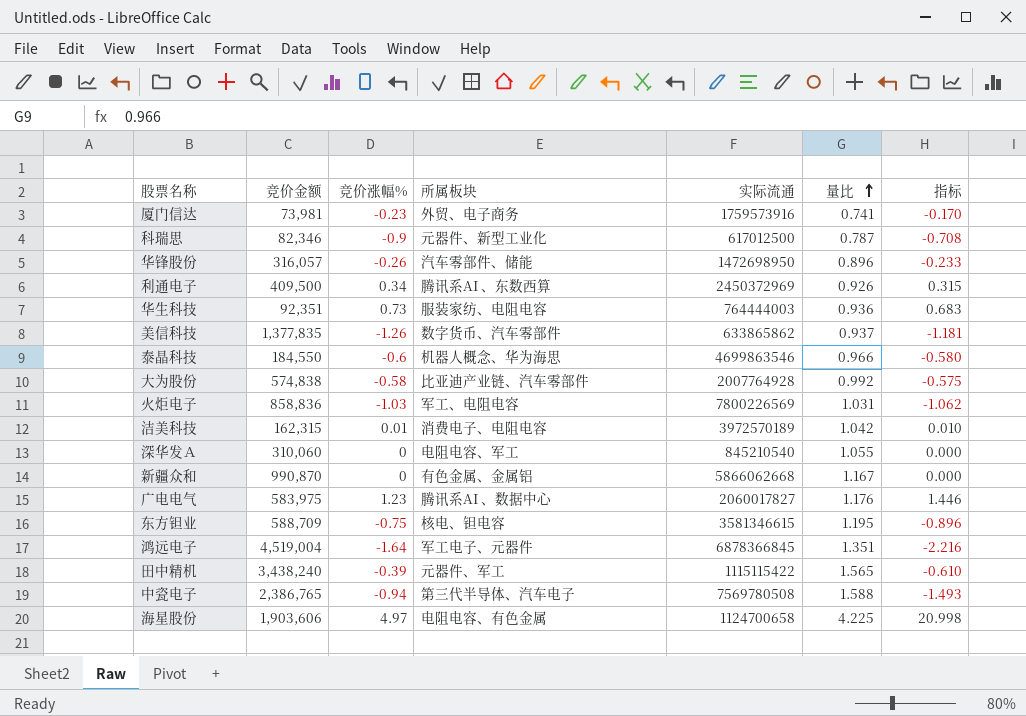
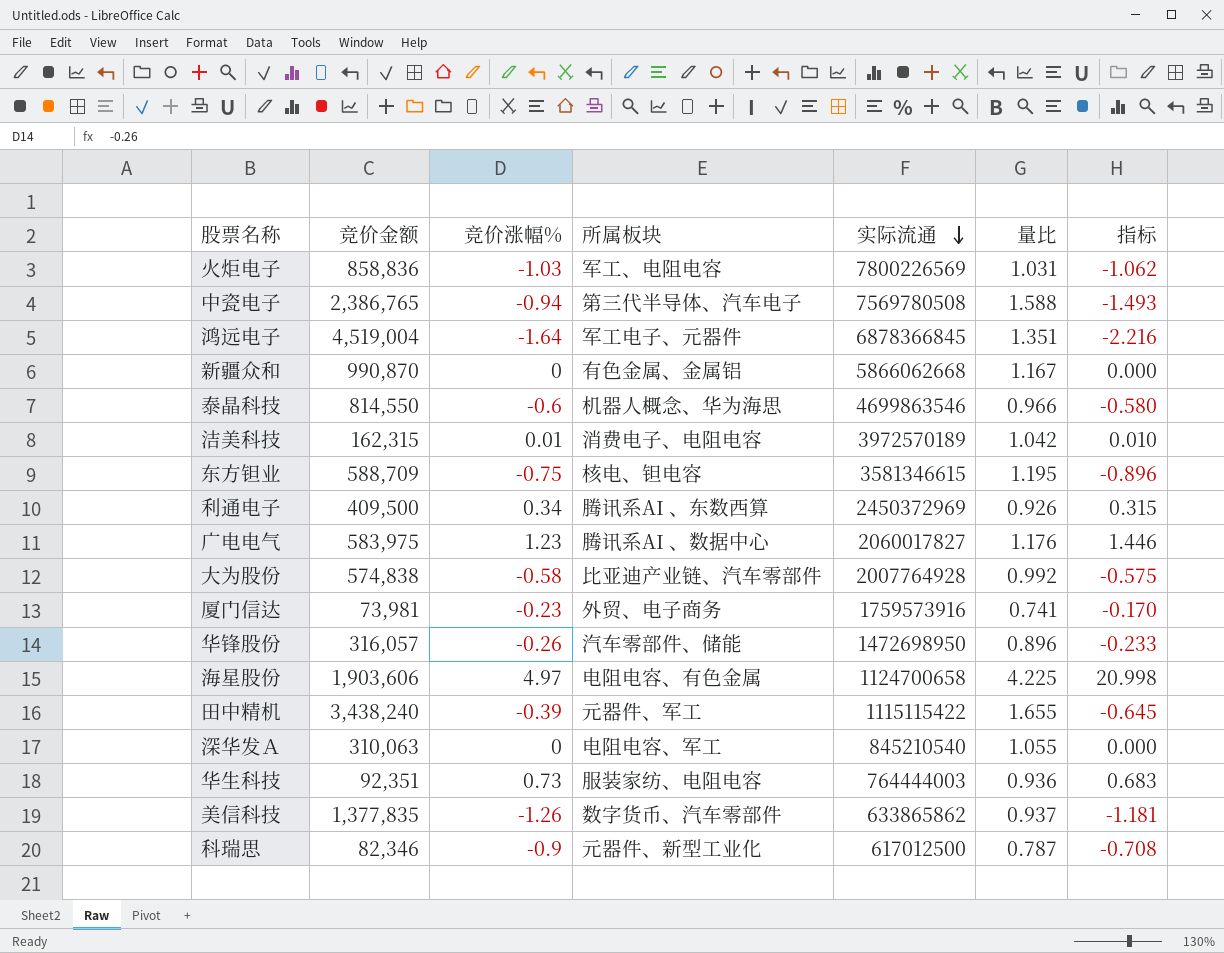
row order: 量比 ascending -> 实际流通 descending
泰晶科技 | 竞价金额: 184,550 -> 814,550
田中精机 | 量比: 1.565 -> 1.655
田中精机 | 指标: -0.610 -> -0.645
深华发Ａ | 竞价金额: 310,060 -> 310,063

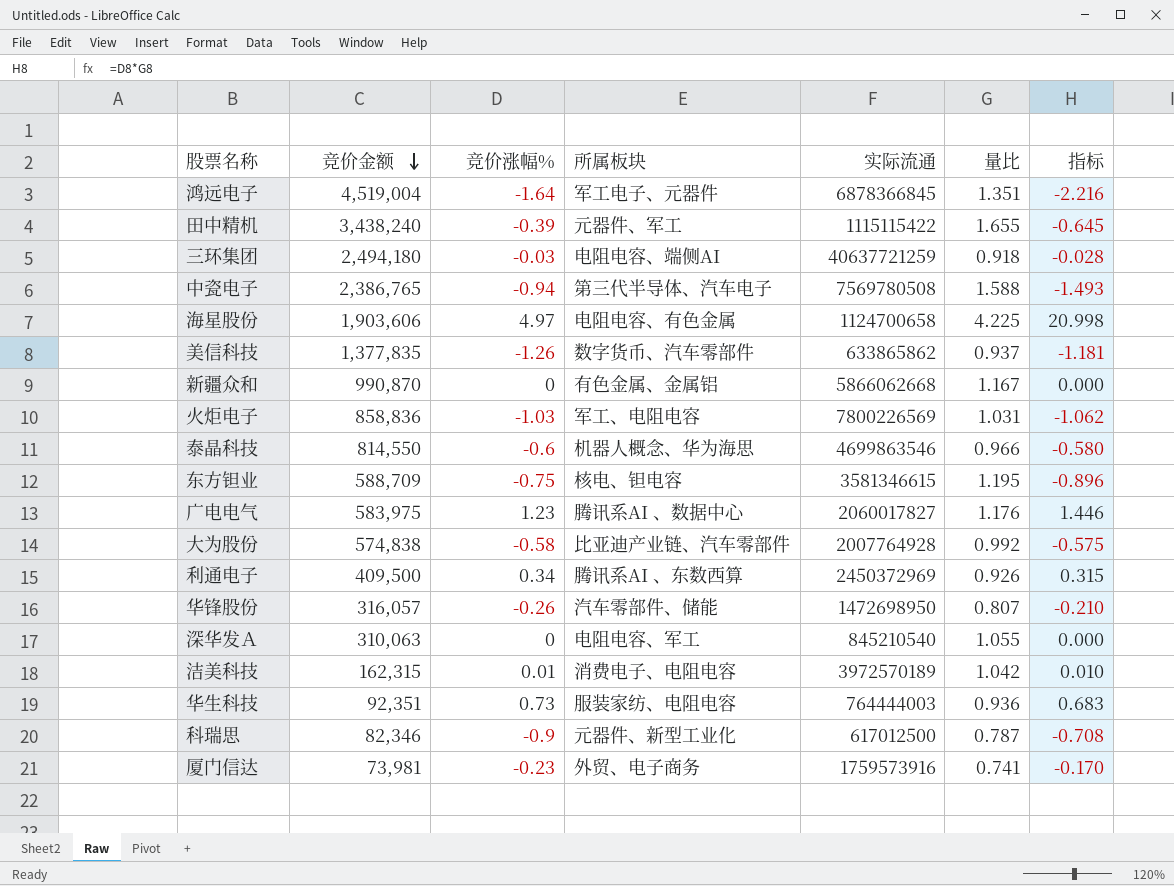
row order: 实际流通 descending -> 竞价金额 descending
row 三环集团: none -> 2,494,180 | -0.03 | 电阻电容、端侧AI | 40637721259 | 0.918 | -0.028
华锋股份 | 量比: 0.896 -> 0.807
华锋股份 | 指标: -0.233 -> -0.210

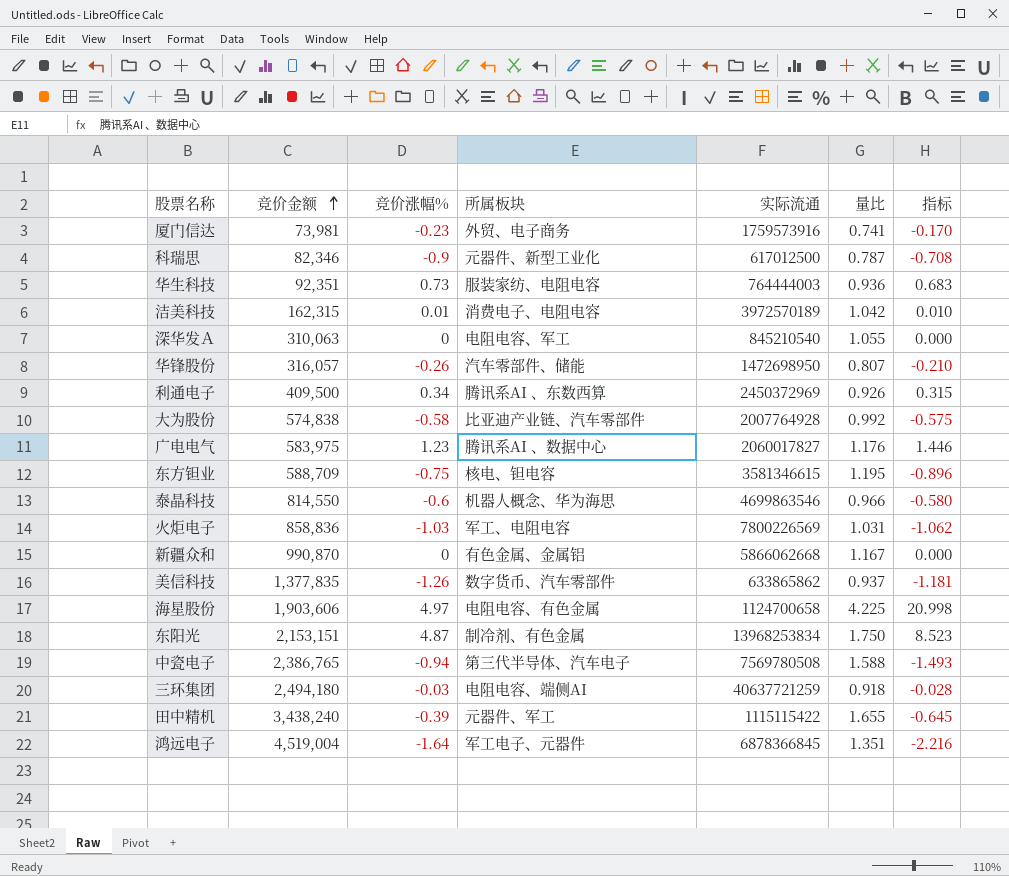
row order: 竞价金额 descending -> 竞价金额 ascending
row 东阳光: none -> 2,153,151 | 4.87 | 制冷剂、有色金属 | 13968253834 | 1.750 | 8.523

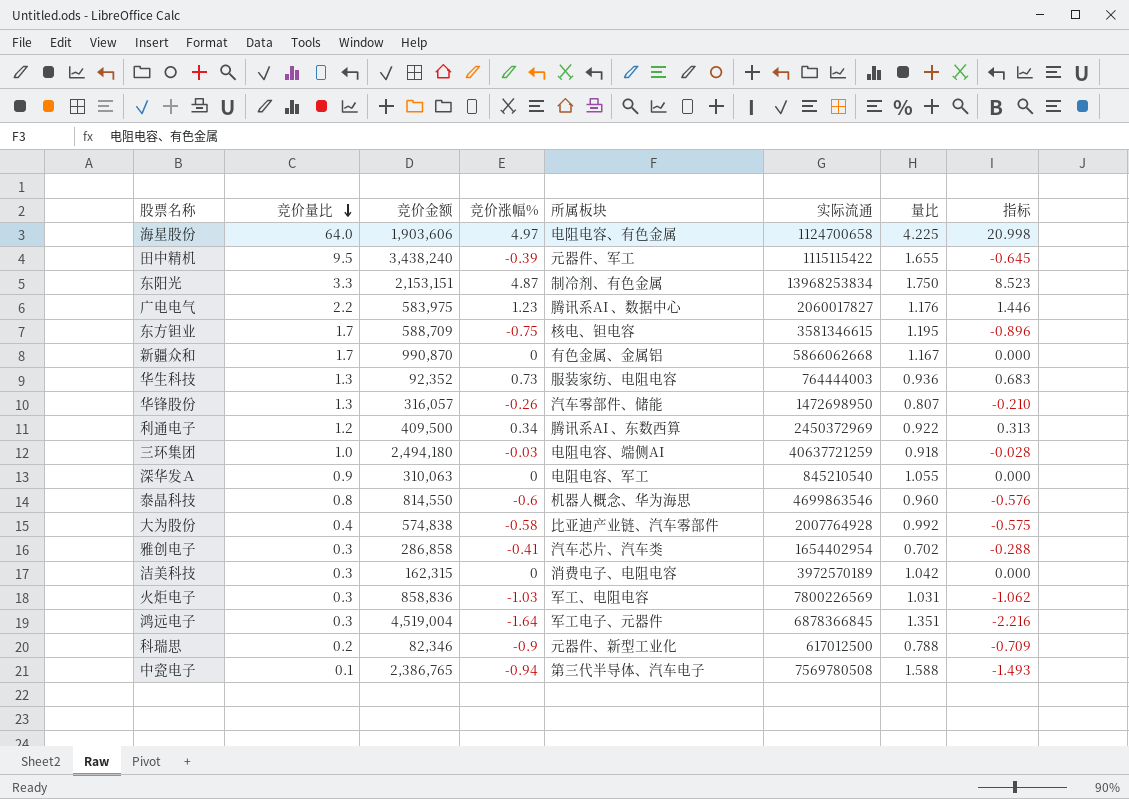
row order: 竞价金额 ascending -> 竞价量比 descending
column 竞价量比 | position: none -> 2
row 厦门信达: 73,981 | -0.23 | 外贸、电子商务 | 1759573916 | 0.741 | -0.170 -> none
row 美信科技: 1,377,835 | -1.26 | 数字货币、汽车零部件 | 633865862 | 0.937 | -1.181 -> none
华生科技 | 竞价金额: 92,351 -> 92,352
利通电子 | 量比: 0.926 -> 0.922
利通电子 | 指标: 0.315 -> 0.313
泰晶科技 | 量比: 0.966 -> 0.960
泰晶科技 | 指标: -0.580 -> -0.576
row 雅创电子: none -> 0.3 | 286,858 | -0.41 | 汽车芯片、汽车类 | 1654402954 | 0.702 | -0.288
洁美科技 | 竞价涨幅%: 0.01 -> 0
洁美科技 | 指标: 0.010 -> 0.000
科瑞思 | 量比: 0.787 -> 0.788
科瑞思 | 指标: -0.708 -> -0.709

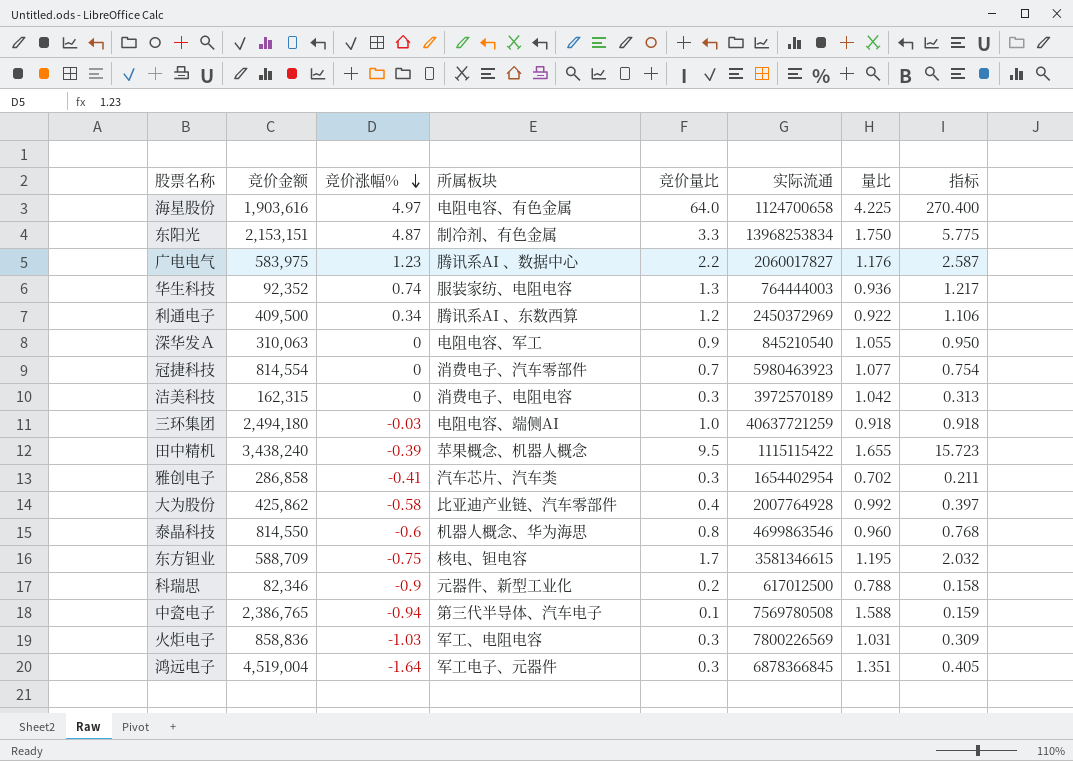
row order: 竞价量比 descending -> 竞价涨幅% descending
column 竞价量比 | position: 2 -> 5
column 指标 | formula: [竞价涨幅%] * [量比] -> [竞价量比] * [量比]
row 新疆众和: 1.7 | 990,870 | 0 | 有色金属、金属铝 | 5866062668 | 1.167 | 0.000 -> none
row 华锋股份: 1.3 | 316,057 | -0.26 | 汽车零部件、储能 | 1472698950 | 0.807 | -0.210 -> none
海星股份 | 竞价金额: 1,903,606 -> 1,903,616
华生科技 | 竞价涨幅%: 0.73 -> 0.74
row 冠捷科技: none -> 814,554 | 0 | 消费电子、汽车零部件 | 0.7 | 5980463923 | 1.077 | 0.754
田中精机 | 所属板块: 元器件、军工 -> 苹果概念、机器人概念
大为股份 | 竞价金额: 574,838 -> 425,862

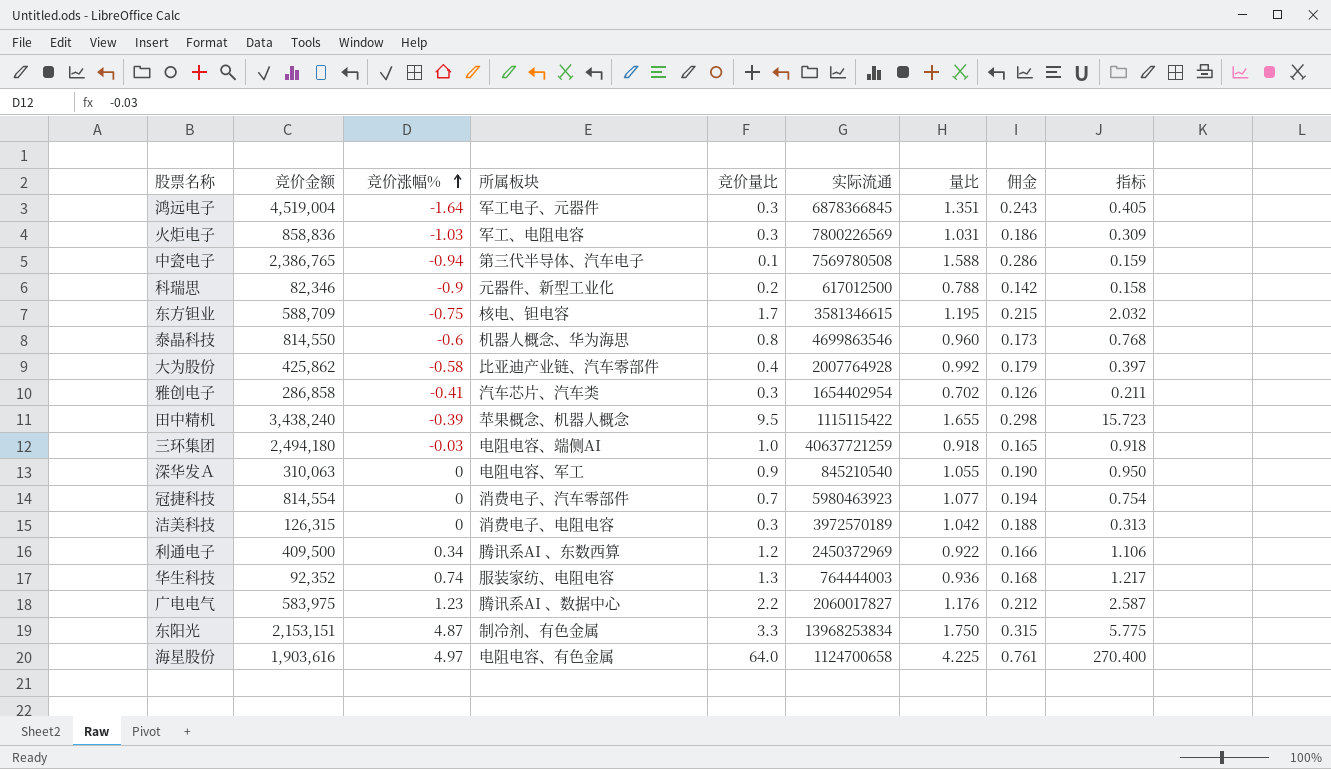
row order: 竞价涨幅% descending -> 竞价涨幅% ascending
column 佣金 | formula: none -> [量比] * 0.18
洁美科技 | 竞价金额: 162,315 -> 126,315

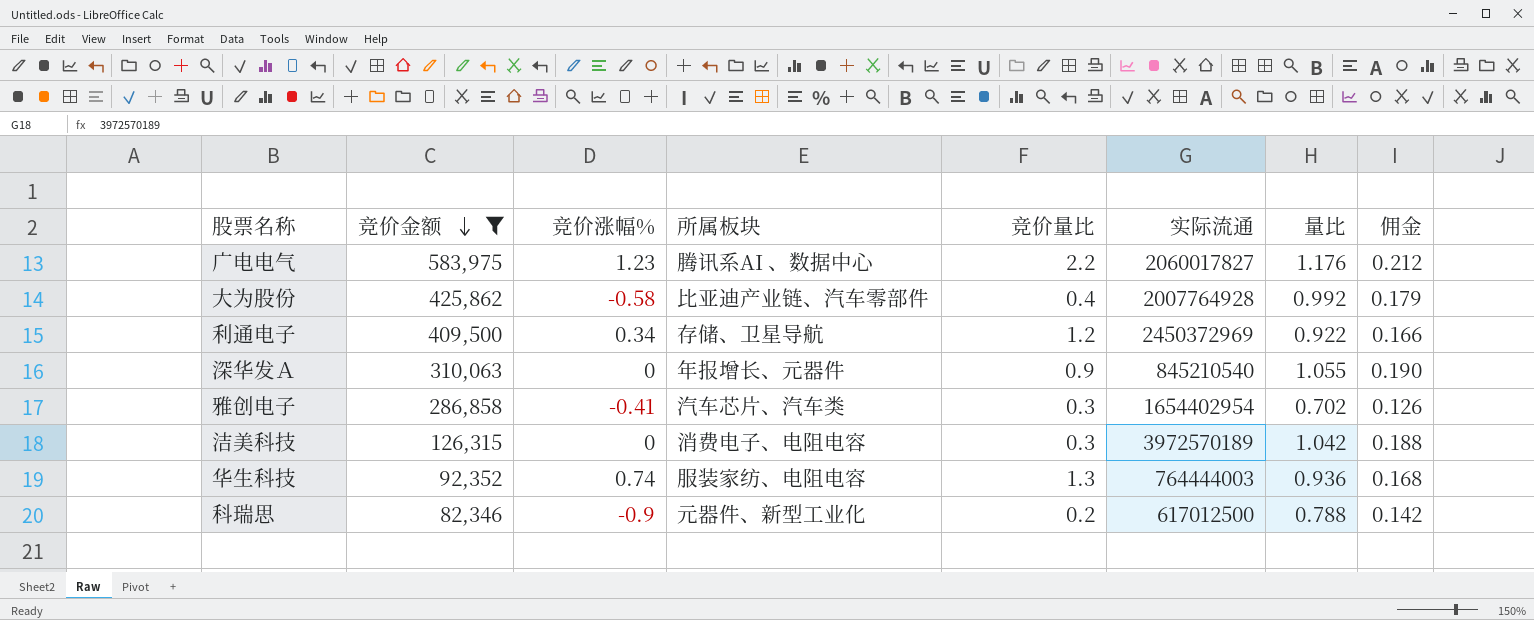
filter: none -> 竞价金额 <= 583,975
row order: 竞价涨幅% ascending -> 竞价金额 descending
column 指标 | formula: [竞价量比] * [量比] -> none
利通电子 | 所属板块: 腾讯系AI 、东数西算 -> 存储、卫星导航
深华发Ａ | 所属板块: 电阻电容、军工 -> 年报增长、元器件

